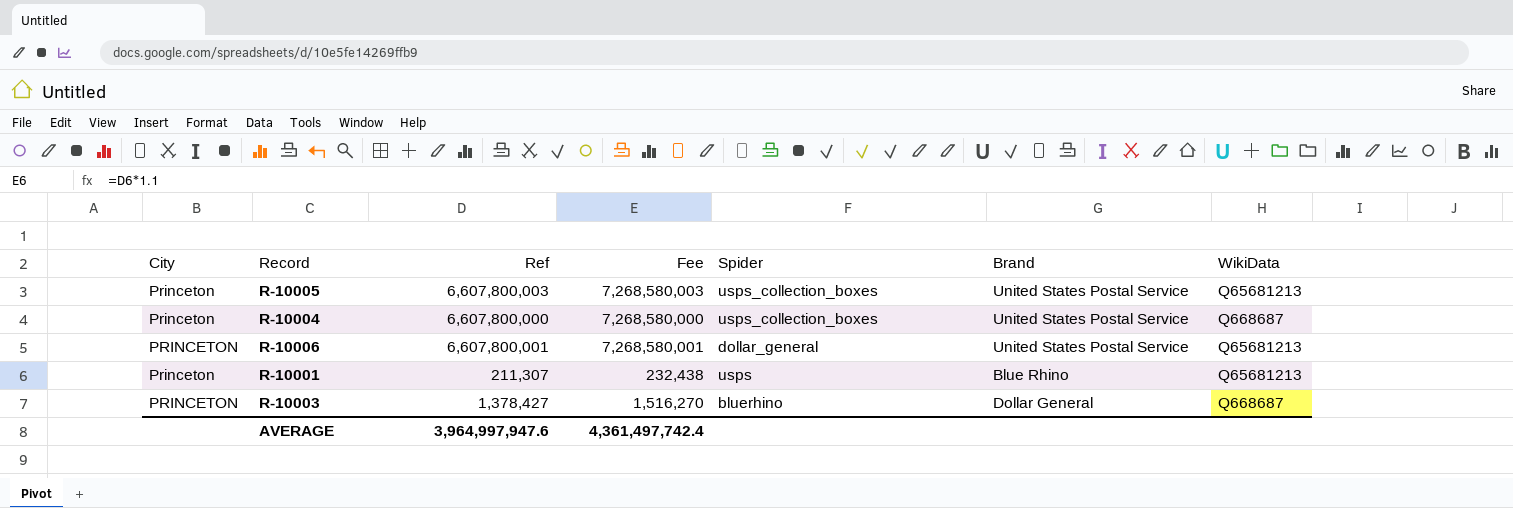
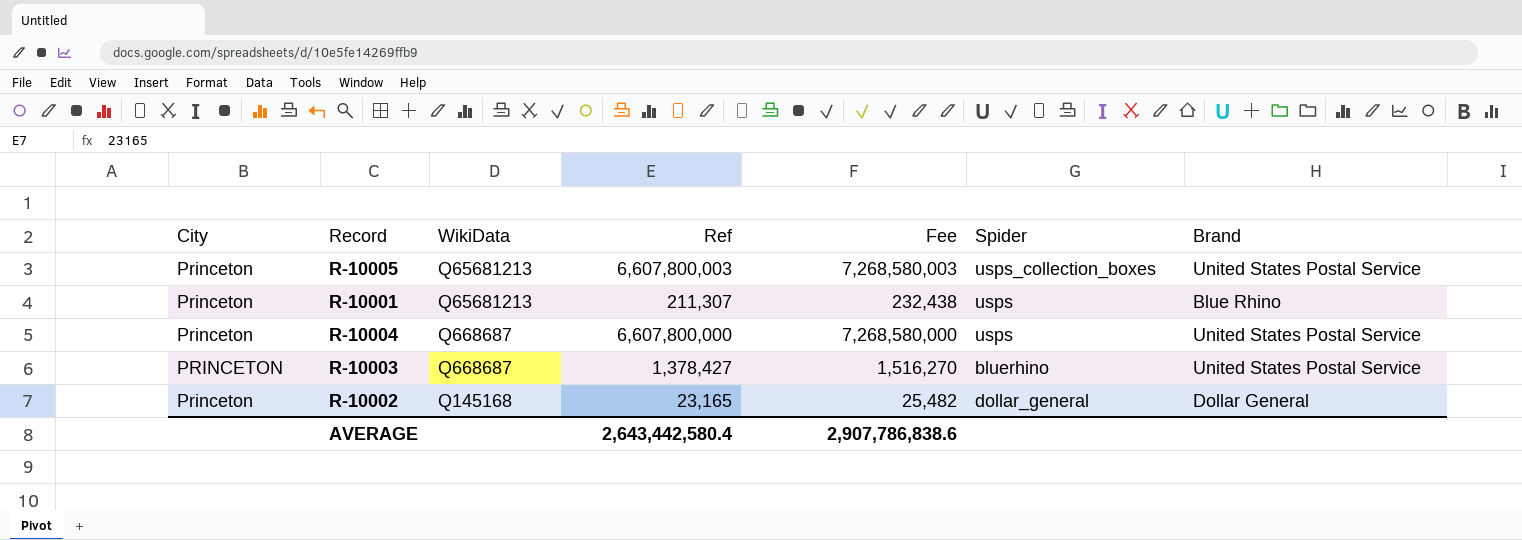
row order: none -> WikiData descending
column WikiData | position: 7 -> 3
row R-10006: PRINCETON | 6,607,800,001 | 7,268,580,001 | dollar_general | United States Postal Service | Q65681213 -> none
R-10004 | Spider: usps_collection_boxes -> usps
R-10003 | Brand: Dollar General -> United States Postal Service
row R-10002: none -> Princeton | Q145168 | 23,165 | 25,482 | dollar_general | Dollar General
AVERAGE | Ref: 3,964,997,947.6 -> 2,643,442,580.4
AVERAGE | Fee: 4,361,497,742.4 -> 2,907,786,838.6

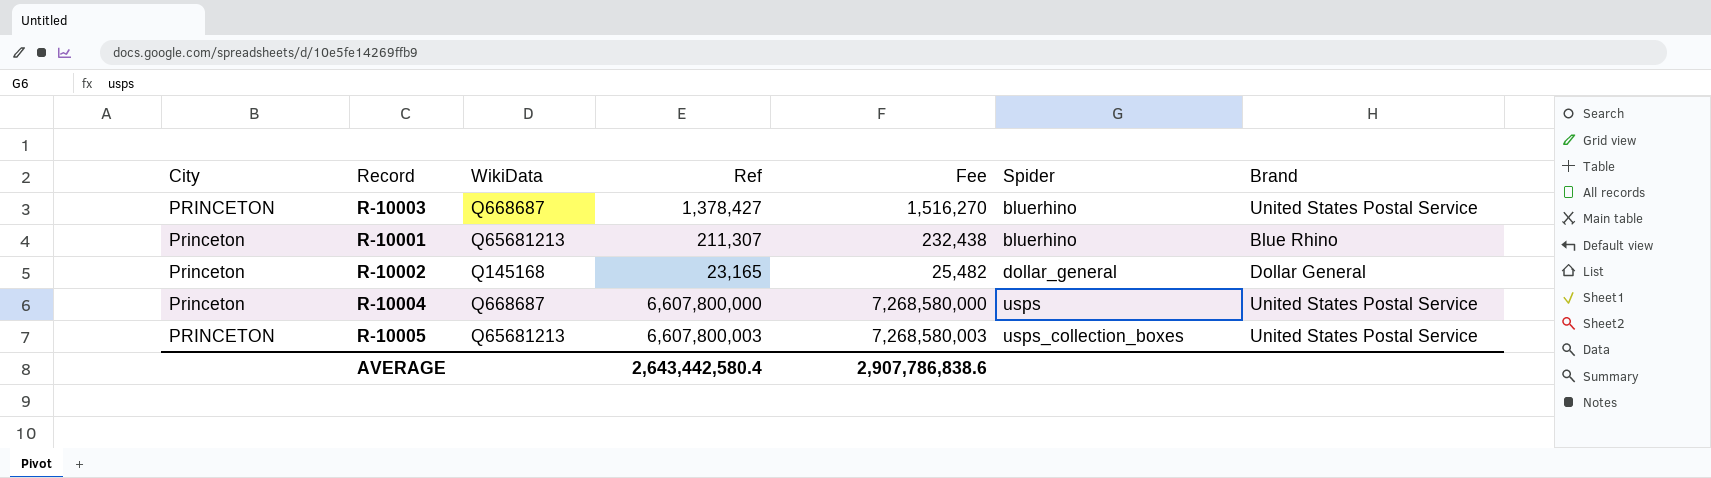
row order: WikiData descending -> Spider ascending
R-10001 | Spider: usps -> bluerhino
R-10005 | City: Princeton -> PRINCETON

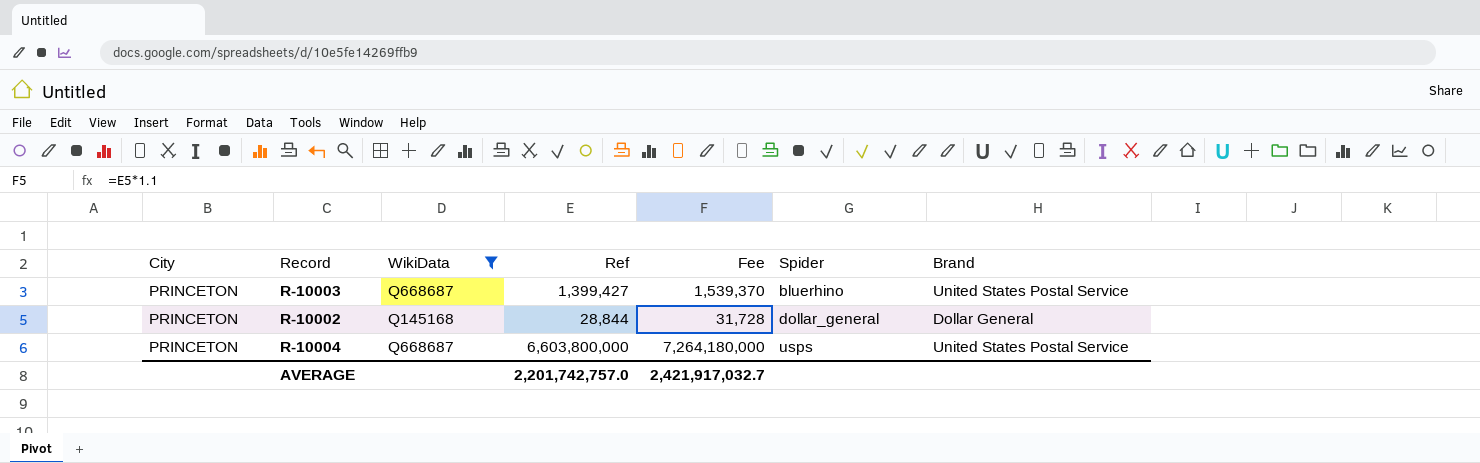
filter: none -> WikiData != Q65681213
R-10003 | Ref: 1,378,427 -> 1,399,427
R-10003 | Fee: 1,516,270 -> 1,539,370
R-10002 | City: Princeton -> PRINCETON
R-10002 | Ref: 23,165 -> 28,844
R-10002 | Fee: 25,482 -> 31,728
R-10004 | City: Princeton -> PRINCETON
R-10004 | Ref: 6,607,800,000 -> 6,603,800,000
R-10004 | Fee: 7,268,580,000 -> 7,264,180,000
AVERAGE | Ref: 2,643,442,580.4 -> 2,201,742,757.0
AVERAGE | Fee: 2,907,786,838.6 -> 2,421,917,032.7

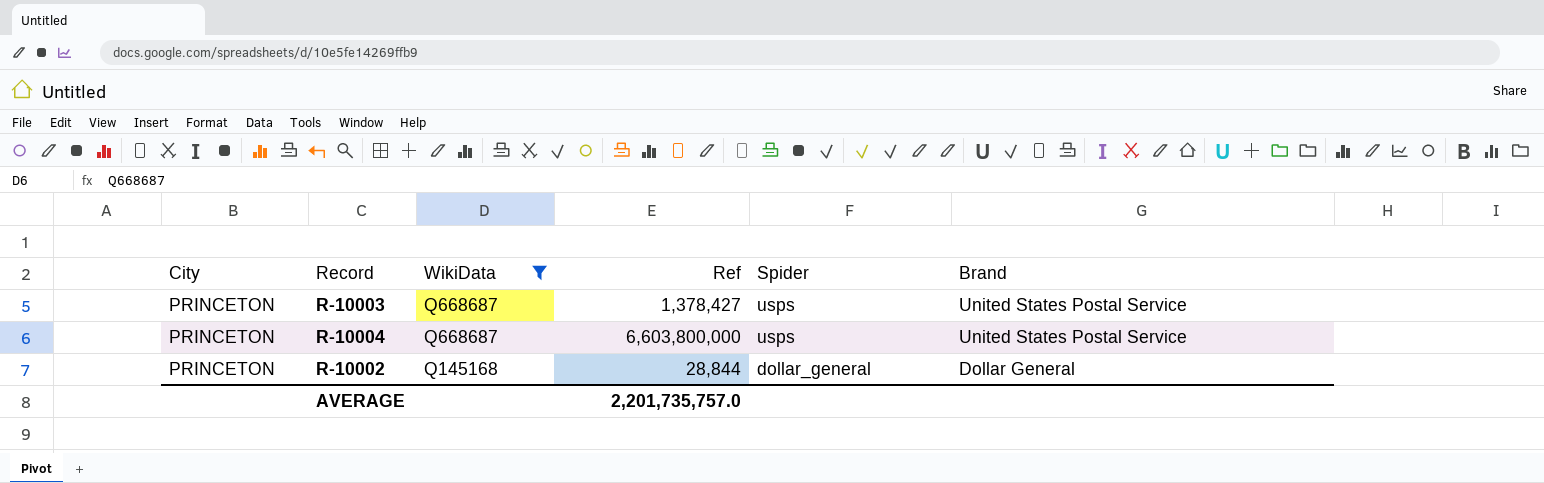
row order: Spider ascending -> WikiData descending
column Fee | formula: [Ref] * 1.1 -> none
R-10003 | Ref: 1,399,427 -> 1,378,427
R-10003 | Spider: bluerhino -> usps
AVERAGE | Ref: 2,201,742,757.0 -> 2,201,735,757.0

